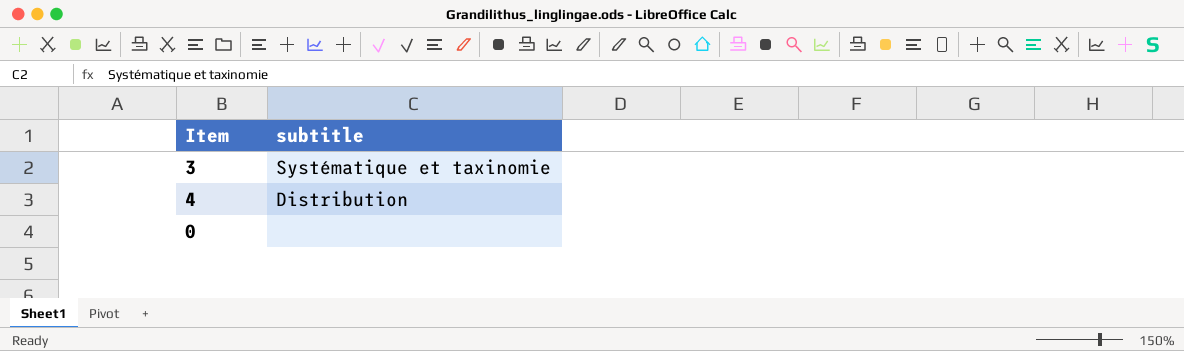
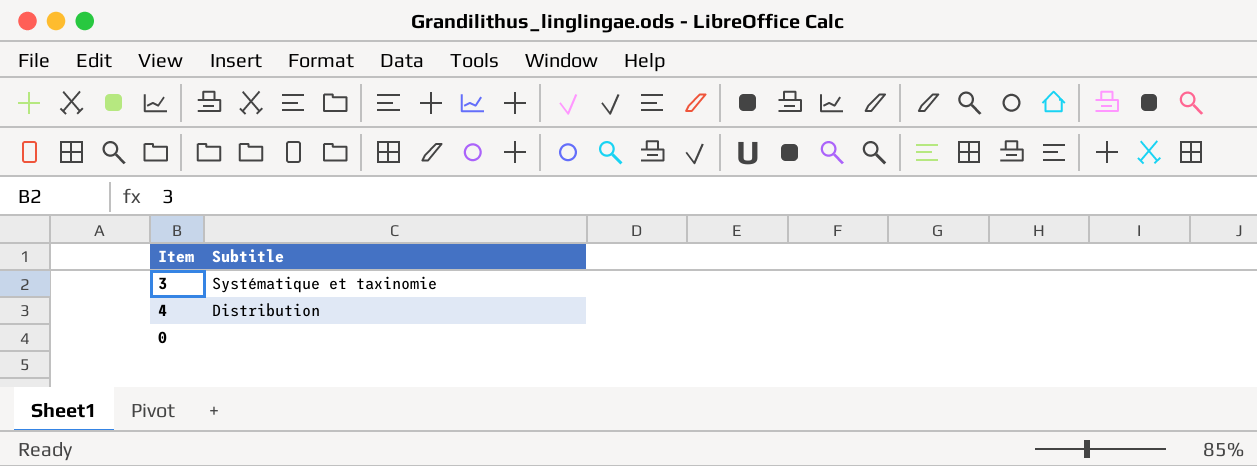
column name: subtitle -> Subtitle

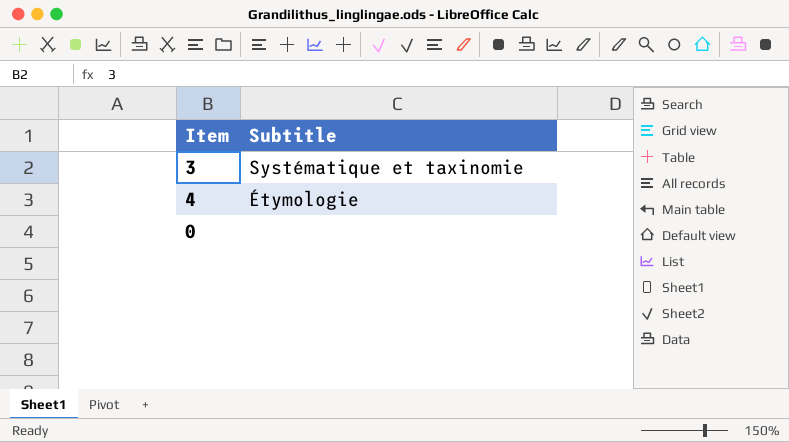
4 | Subtitle: Distribution -> Étymologie

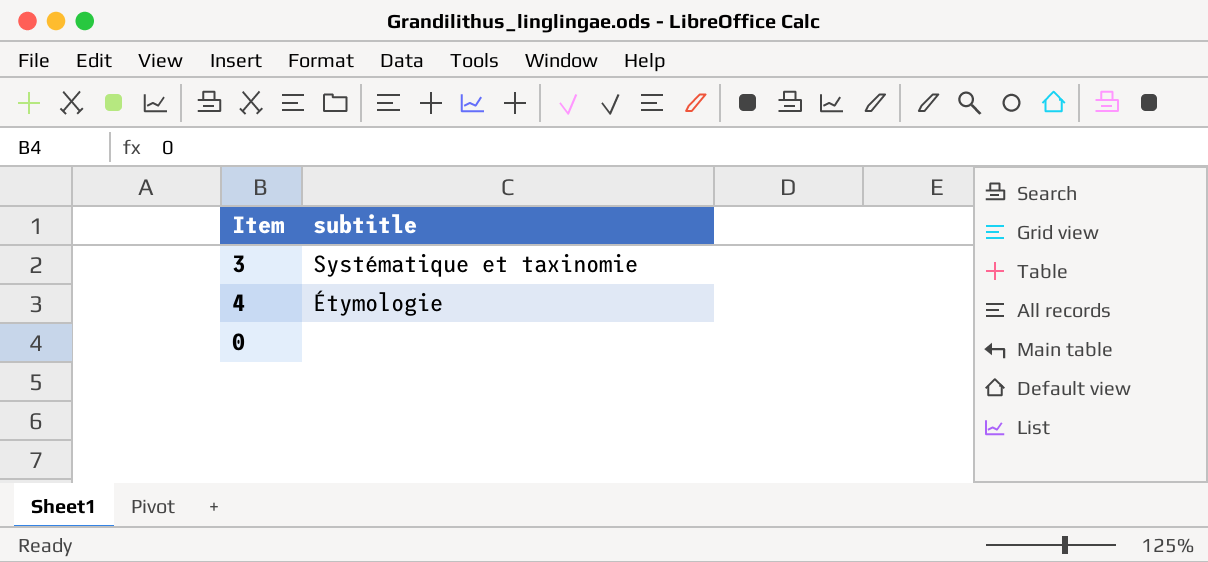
column name: Subtitle -> subtitle

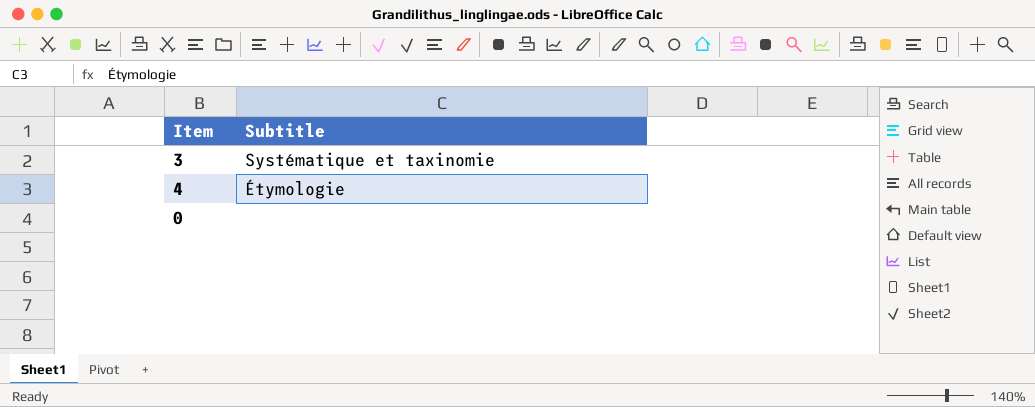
column name: subtitle -> Subtitle

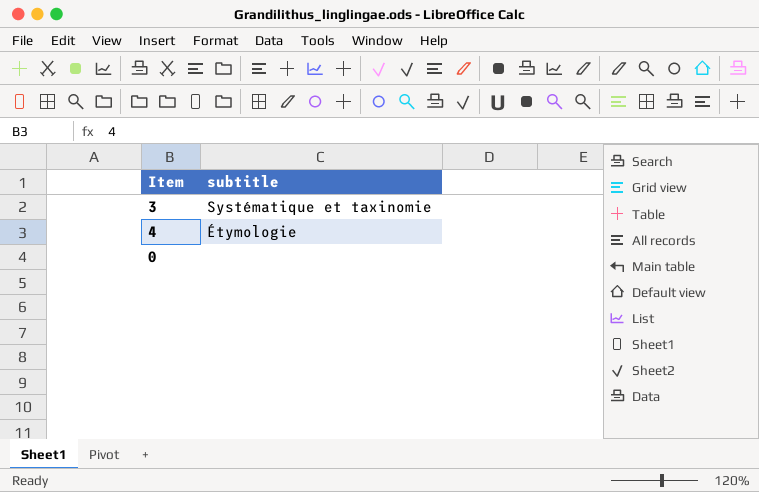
column name: Subtitle -> subtitle

